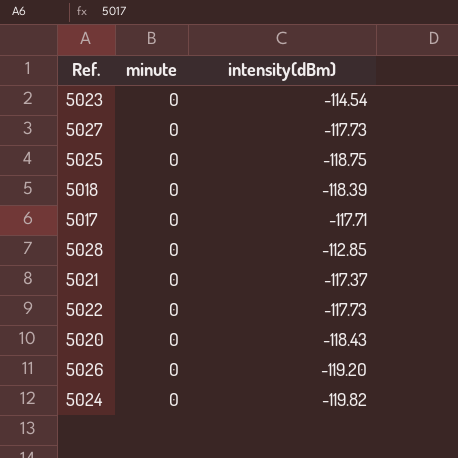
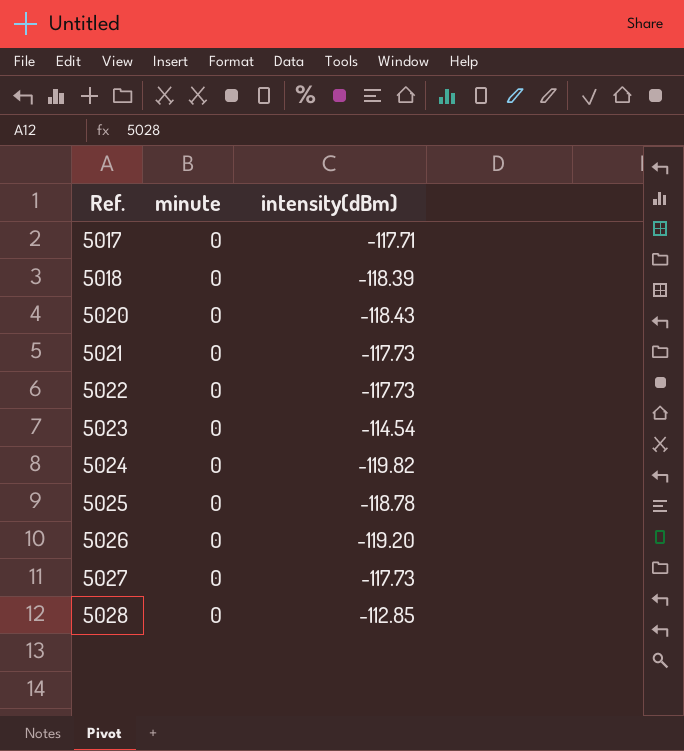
row order: none -> Ref. ascending
5021 | intensity(dBm): -117.37 -> -117.73
5025 | intensity(dBm): -118.75 -> -118.78

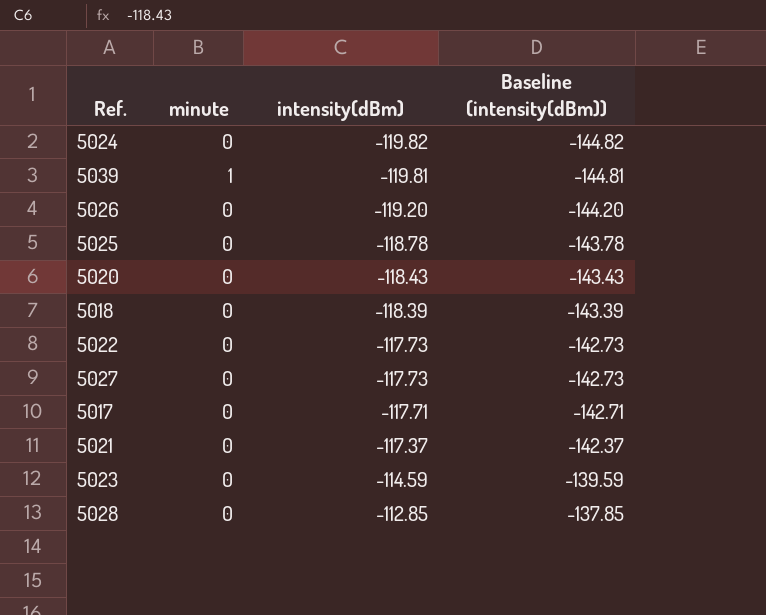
row order: Ref. ascending -> intensity(dBm) ascending
column Baseline (intensity(dBm)) | formula: none -> [intensity(dBm)] - 25
row 5039: none -> 1 | -119.81 | -144.81
5021 | intensity(dBm): -117.73 -> -117.37
5023 | intensity(dBm): -114.54 -> -114.59

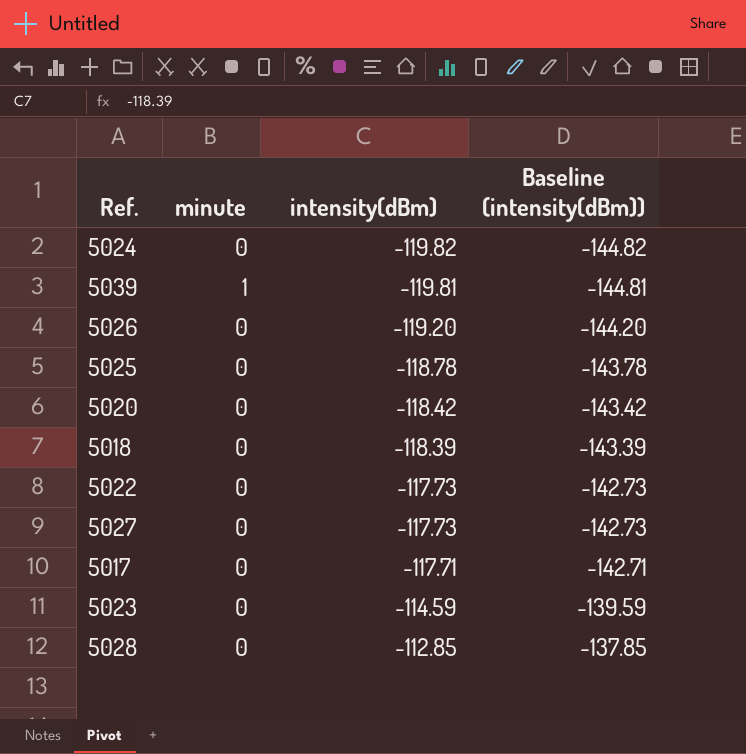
row 5021: 0 | -117.37 | -142.37 -> none
5020 | intensity(dBm): -118.43 -> -118.42
5020 | Baseline (intensity(dBm)): -143.43 -> -143.42

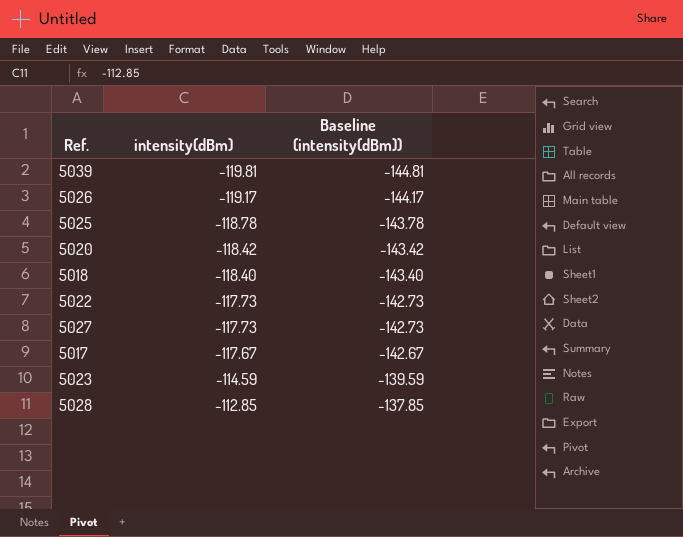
column minute | position: 2 -> none
row 5024: 0 | -119.82 | -144.82 -> none
5026 | intensity(dBm): -119.20 -> -119.17
5026 | Baseline (intensity(dBm)): -144.20 -> -144.17
5018 | intensity(dBm): -118.39 -> -118.40
5018 | Baseline (intensity(dBm)): -143.39 -> -143.40
5017 | intensity(dBm): -117.71 -> -117.67
5017 | Baseline (intensity(dBm)): -142.71 -> -142.67

